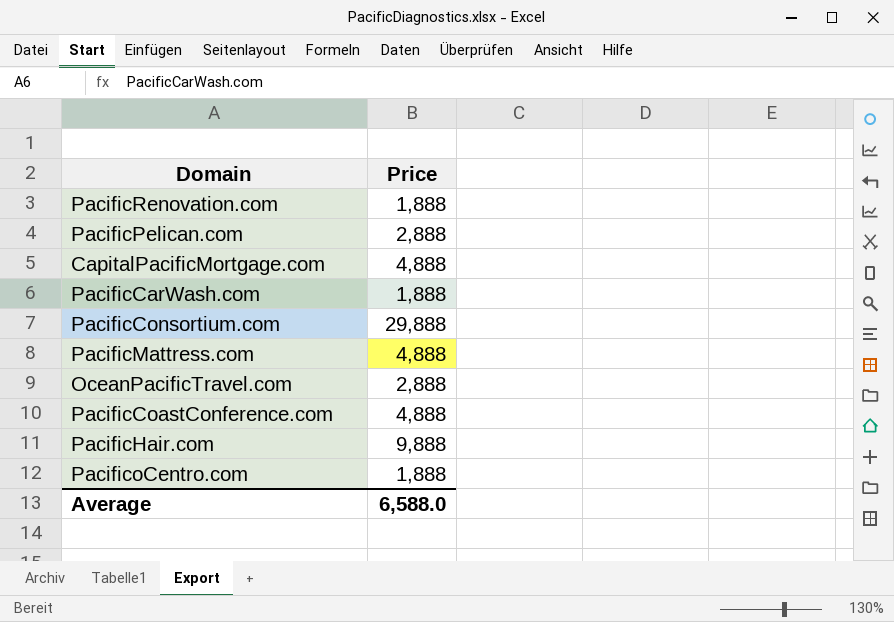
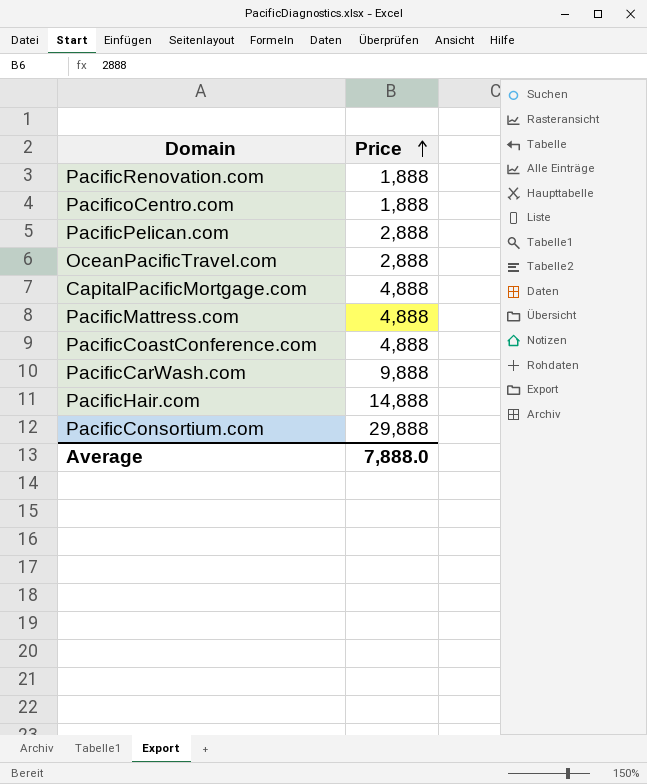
row order: none -> Price ascending
PacificCarWash.com | Price: 1,888 -> 9,888
PacificHair.com | Price: 9,888 -> 14,888
Average | Price: 6,588.0 -> 7,888.0

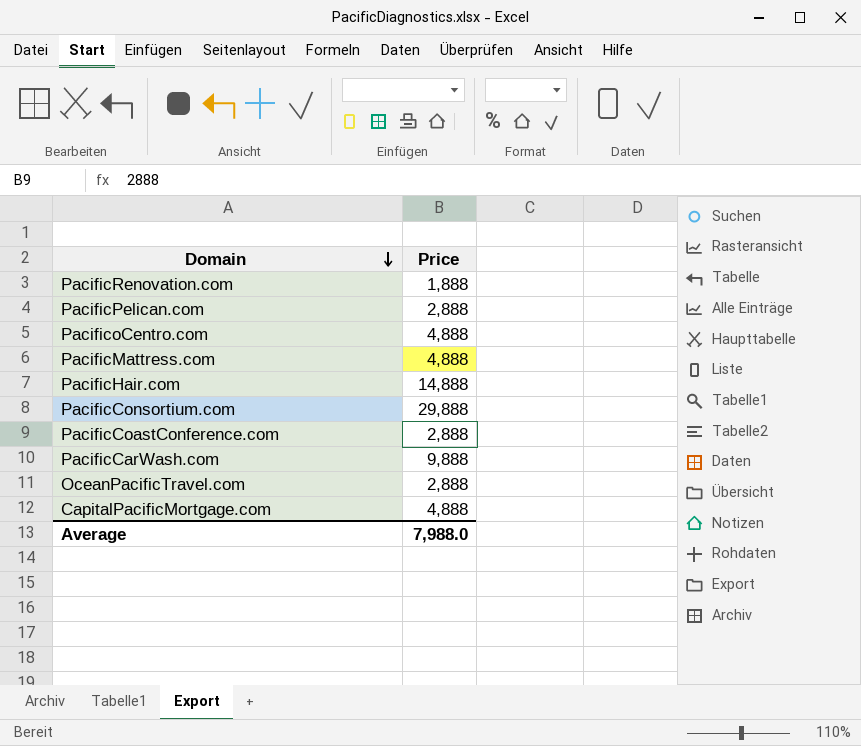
row order: Price ascending -> Domain descending
PacificoCentro.com | Price: 1,888 -> 4,888
PacificCoastConference.com | Price: 4,888 -> 2,888
Average | Price: 7,888.0 -> 7,988.0

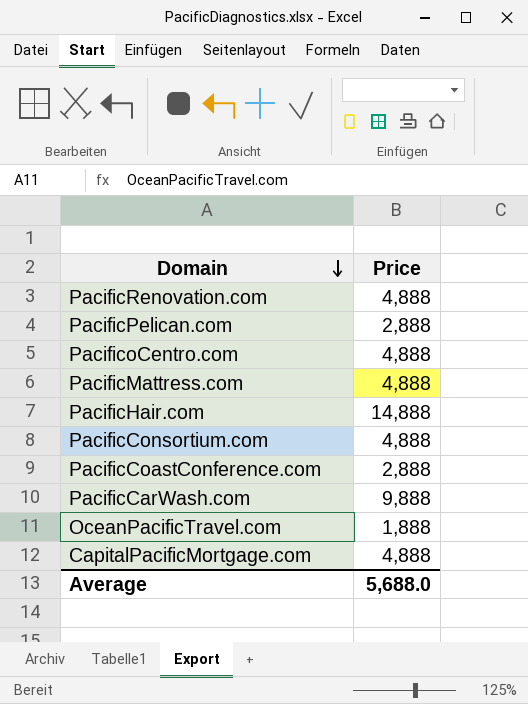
PacificRenovation.com | Price: 1,888 -> 4,888
PacificConsortium.com | Price: 29,888 -> 4,888
OceanPacificTravel.com | Price: 2,888 -> 1,888
Average | Price: 7,988.0 -> 5,688.0

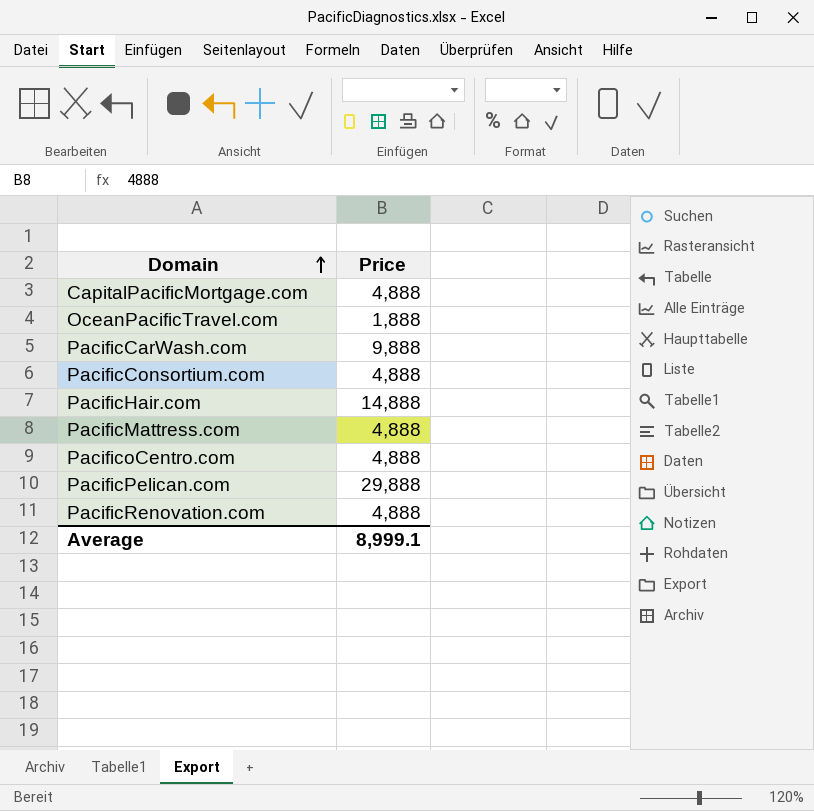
row order: Domain descending -> Domain ascending
row PacificCoastConference.com: 2,888 -> none
PacificPelican.com | Price: 2,888 -> 29,888
Average | Price: 5,688.0 -> 8,999.1

